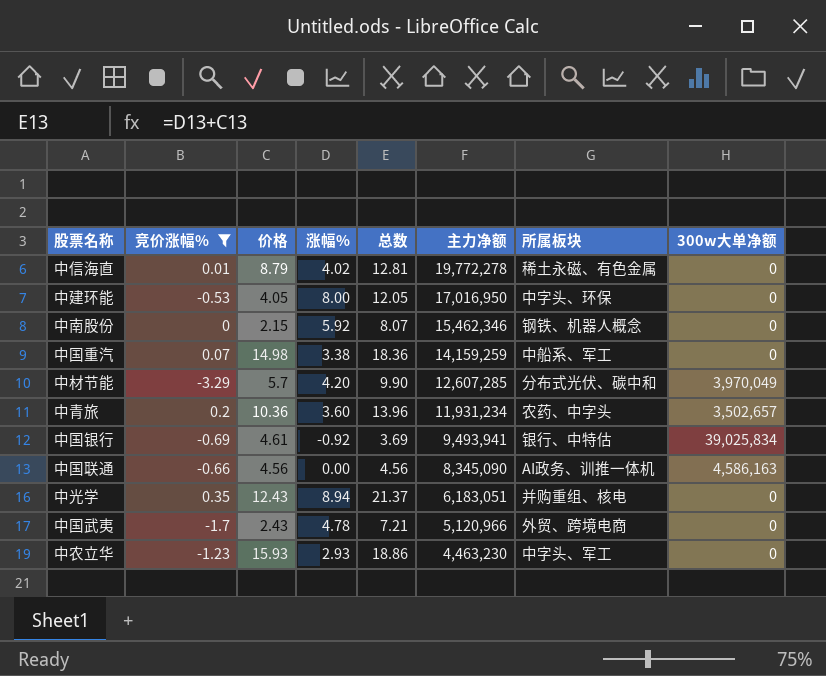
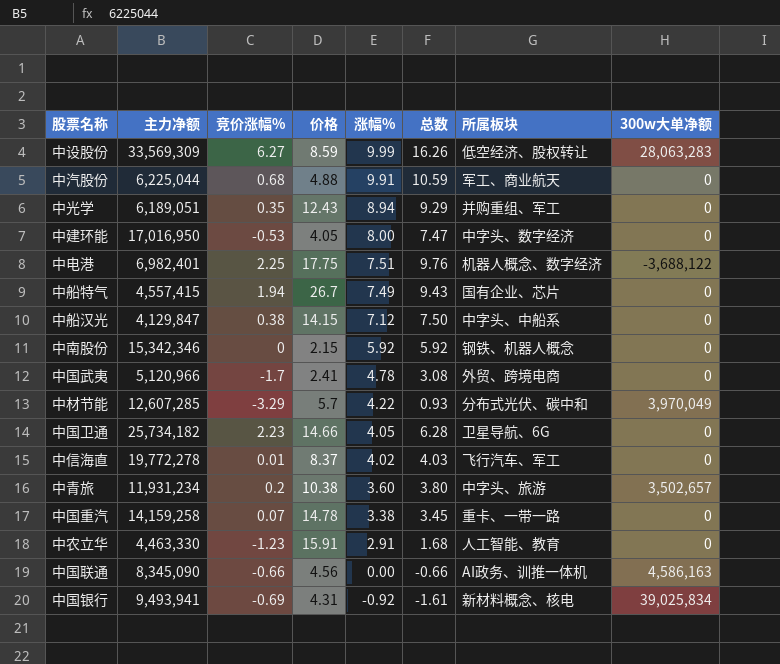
filter: 竞价涨幅% <= 0.35 -> none
row order: 主力净额 descending -> 涨幅% descending
column 主力净额 | position: 6 -> 2
column 总数 | formula: [价格] + [涨幅%] -> [竞价涨幅%] + [涨幅%]
中光学 | 主力净额: 6,183,051 -> 6,189,051
中光学 | 所属板块: 并购重组、核电 -> 并购重组、军工
中建环能 | 所属板块: 中字头、环保 -> 中字头、数字经济
中南股份 | 主力净额: 15,462,346 -> 15,342,346
中国武夷 | 价格: 2.43 -> 2.41
中材节能 | 涨幅%: 4.20 -> 4.22
中信海直 | 价格: 8.79 -> 8.37
中信海直 | 所属板块: 稀土永磁、有色金属 -> 飞行汽车、军工
中青旅 | 价格: 10.36 -> 10.38
中青旅 | 所属板块: 农药、中字头 -> 中字头、旅游
中国重汽 | 主力净额: 14,159,259 -> 14,159,258
中国重汽 | 价格: 14.98 -> 14.78
中国重汽 | 所属板块: 中船系、军工 -> 重卡、一带一路
中农立华 | 主力净额: 4,463,230 -> 4,463,330
中农立华 | 价格: 15.93 -> 15.91
中农立华 | 涨幅%: 2.93 -> 2.91
中农立华 | 所属板块: 中字头、军工 -> 人工智能、教育
中国银行 | 价格: 4.61 -> 4.31
中国银行 | 所属板块: 银行、中特估 -> 新材料概念、核电

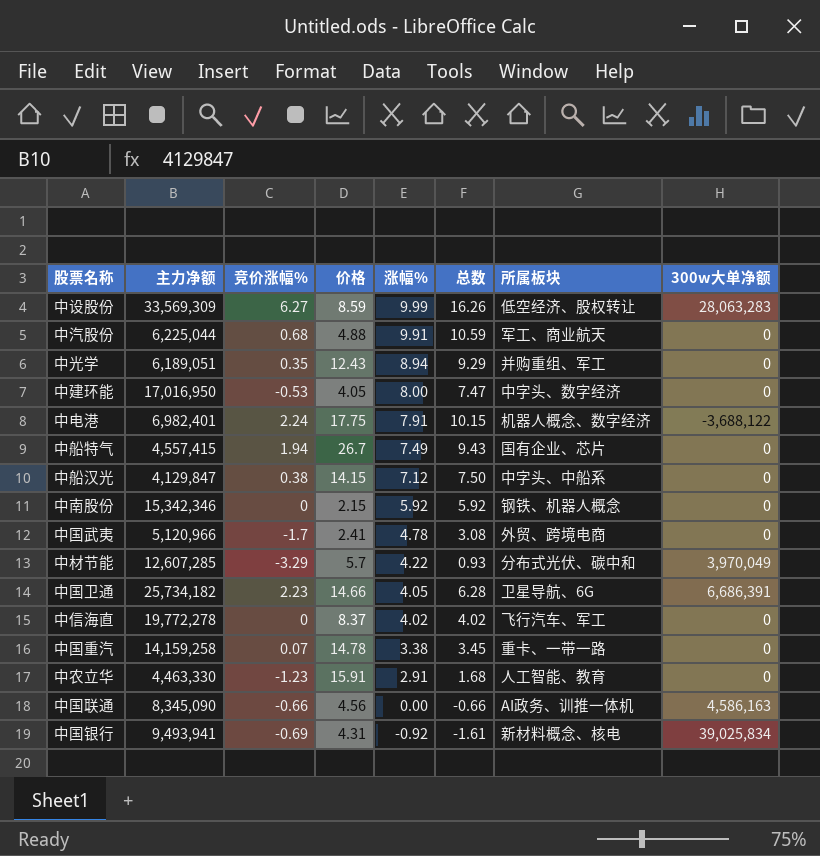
row 中青旅: 11,931,234 | 0.2 | 10.38 | 3.60 | 3.80 | 中字头、旅游 | 3,502,657 -> none
中电港 | 竞价涨幅%: 2.25 -> 2.24
中电港 | 涨幅%: 7.51 -> 7.91
中电港 | 总数: 9.76 -> 10.15
中国卫通 | 300w大单净额: 0 -> 6,686,391
中信海直 | 竞价涨幅%: 0.01 -> 0
中信海直 | 总数: 4.03 -> 4.02

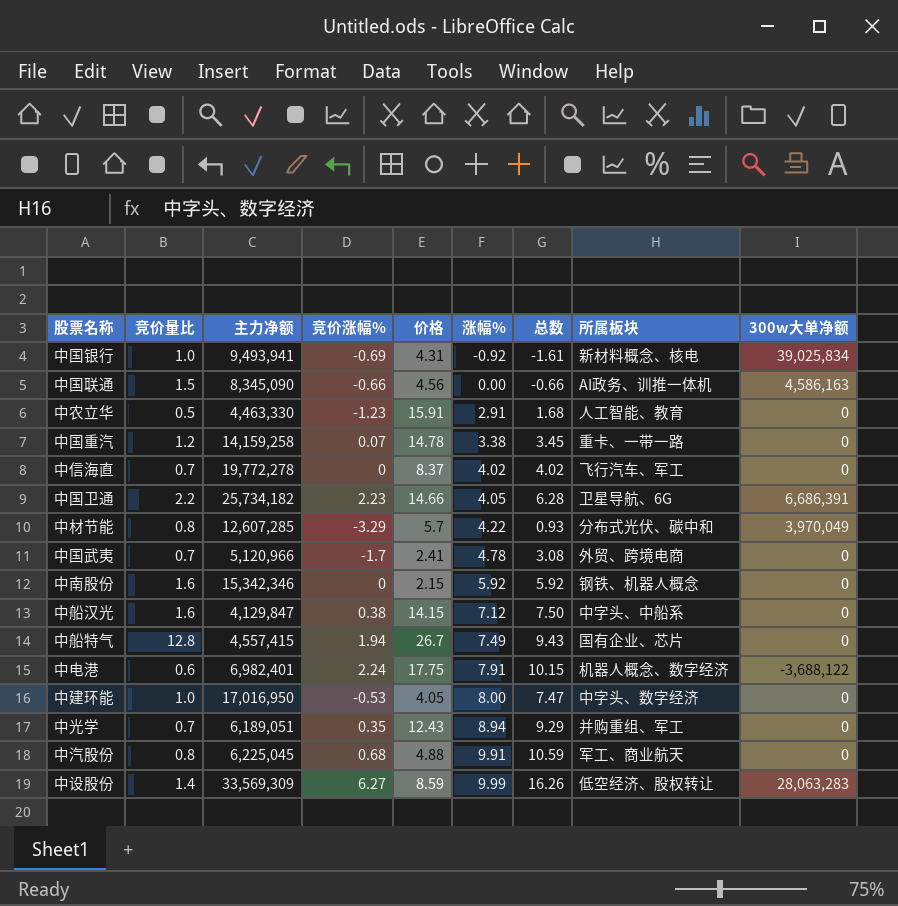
row order: 涨幅% descending -> 涨幅% ascending
column 竞价量比 | position: none -> 2
中汽股份 | 主力净额: 6,225,044 -> 6,225,045

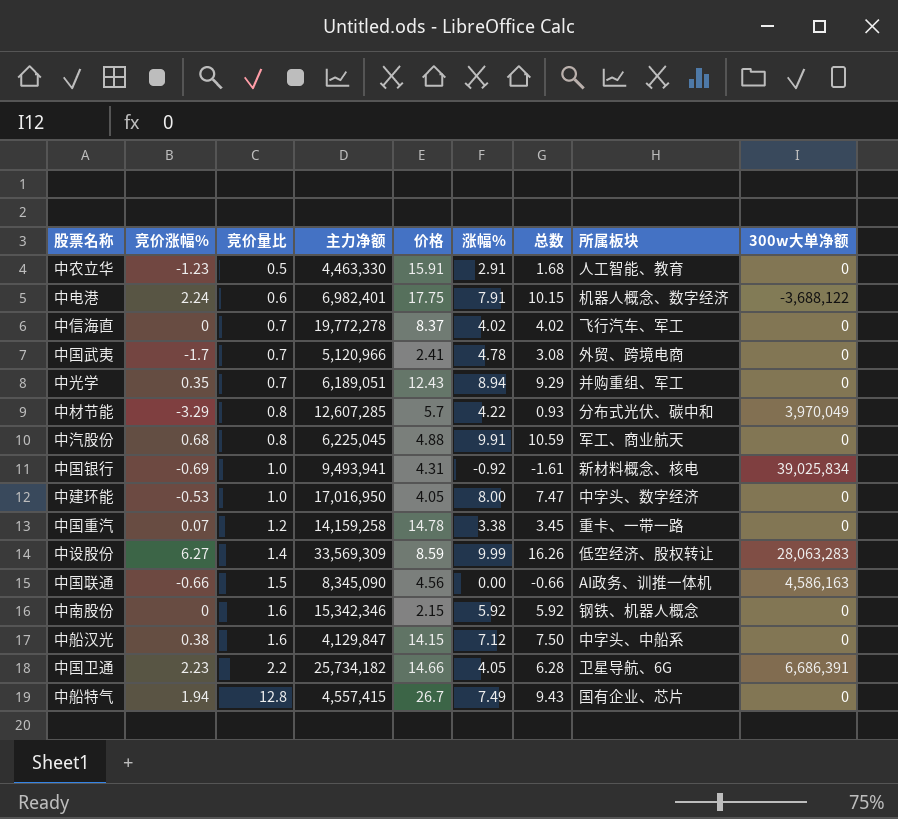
row order: 涨幅% ascending -> 竞价量比 ascending
column 竞价涨幅% | position: 4 -> 2

